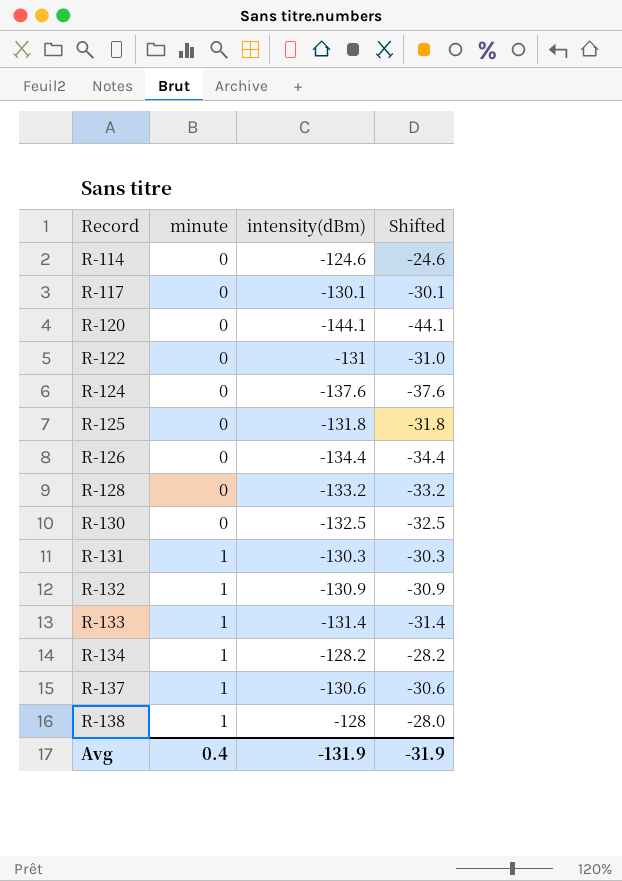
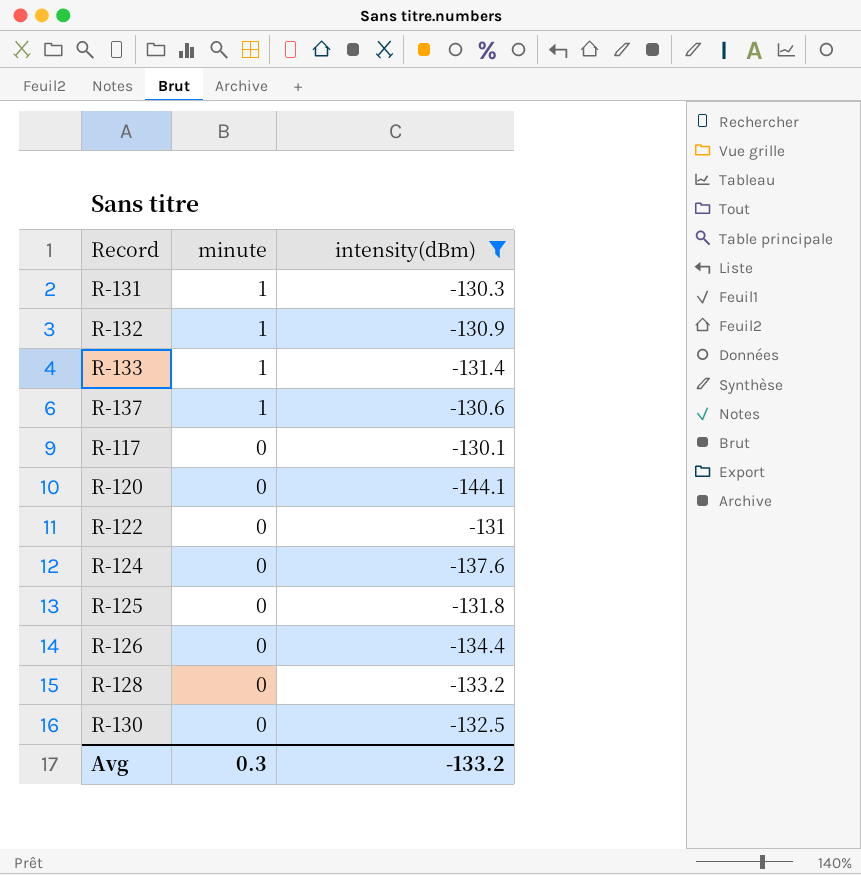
filter: none -> intensity(dBm) <= -130.1
row order: Record ascending -> minute descending
column Shifted | formula: [intensity(dBm)] + 100 -> none
Avg | minute: 0.4 -> 0.3
Avg | intensity(dBm): -131.9 -> -133.2

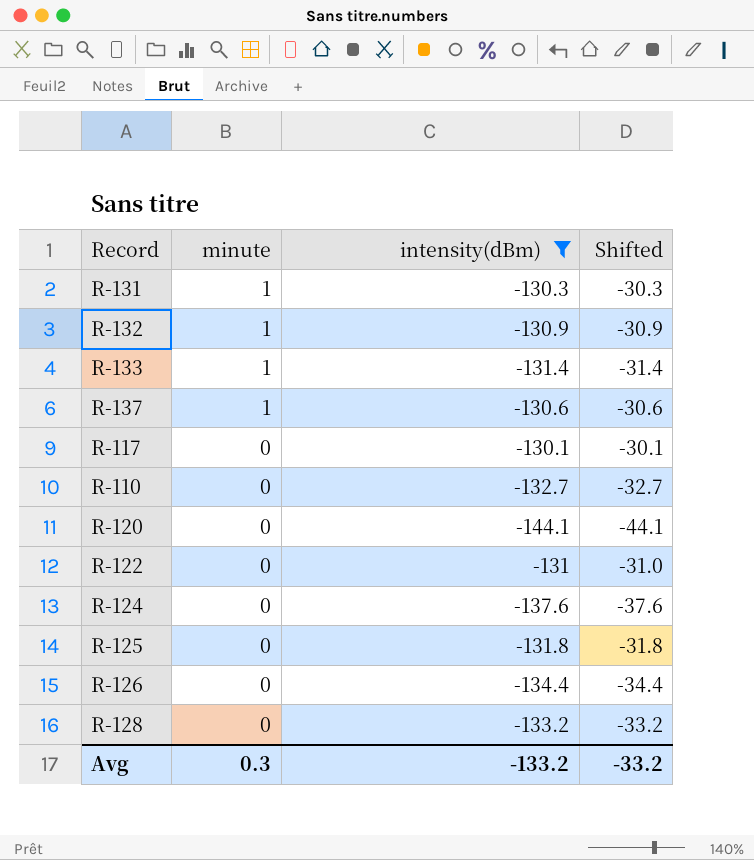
column Shifted | formula: none -> [intensity(dBm)] + 100
row R-130: 0 | -132.5 -> none
row R-110: none -> 0 | -132.7 | -32.7

